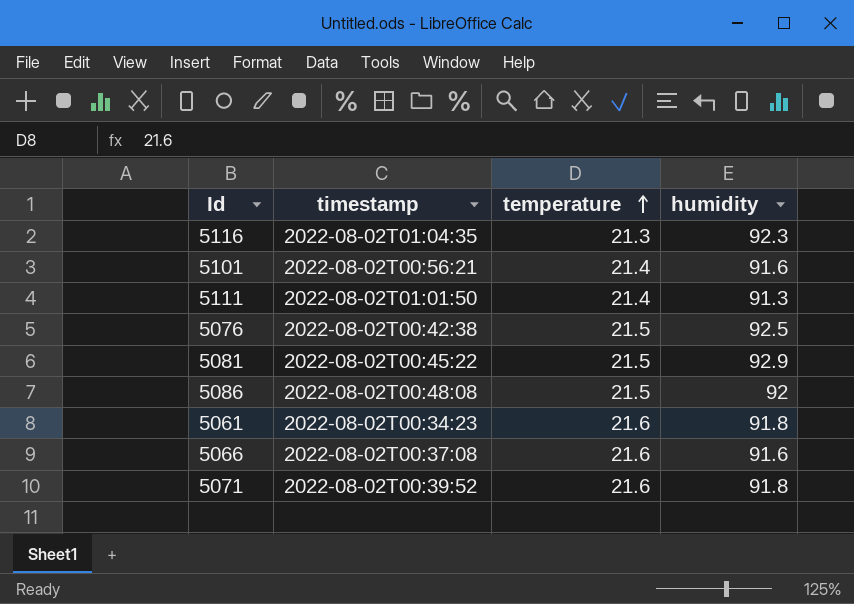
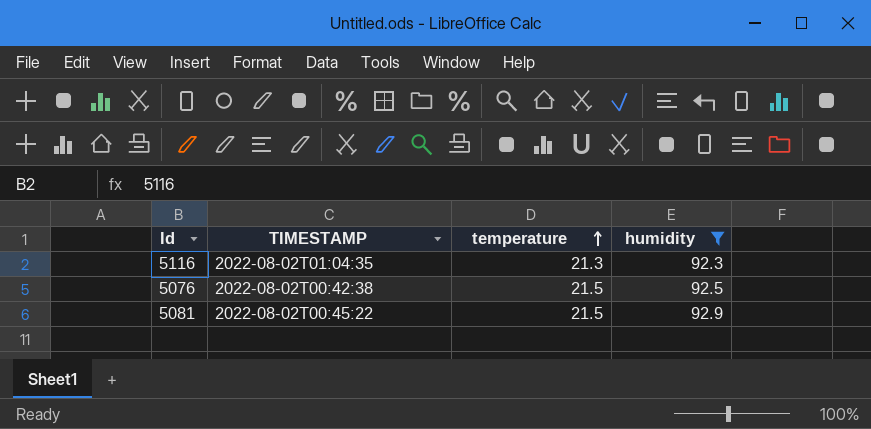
filter: none -> humidity >= 92.3
column name: timestamp -> TIMESTAMP

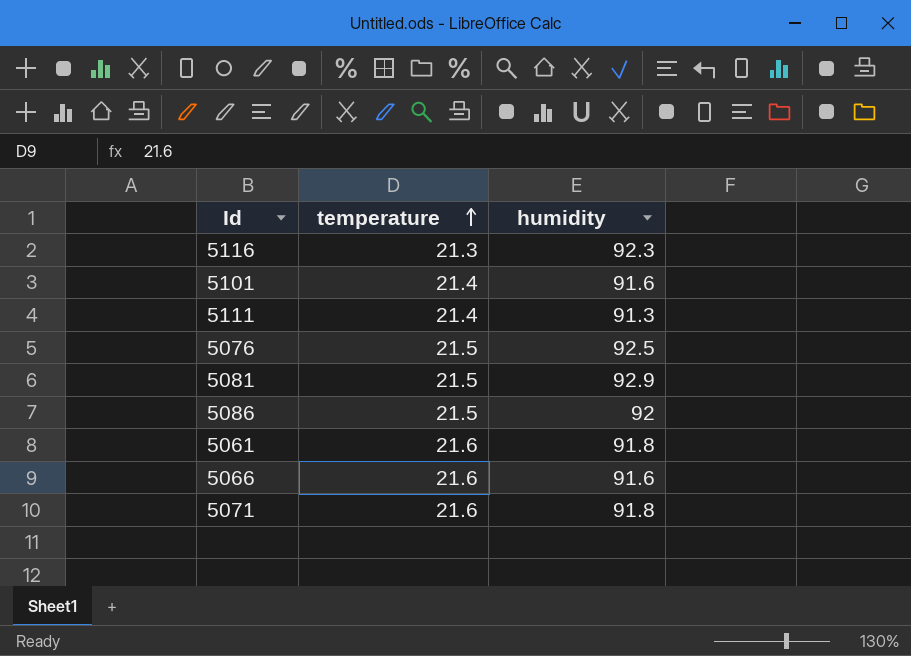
filter: humidity >= 92.3 -> none
column TIMESTAMP | position: 2 -> none

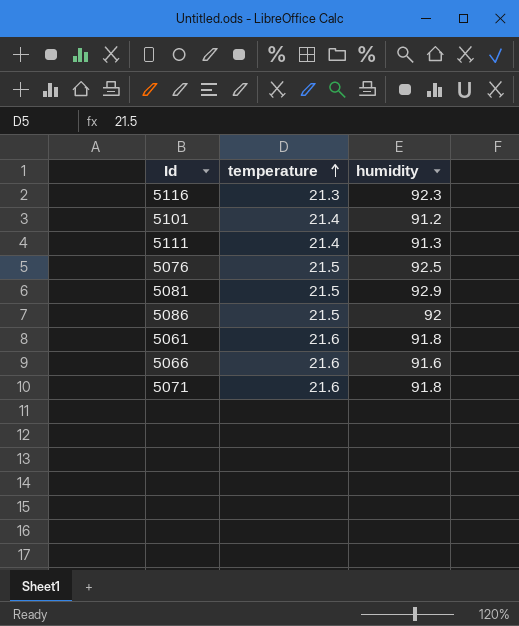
5101 | humidity: 91.6 -> 91.2

